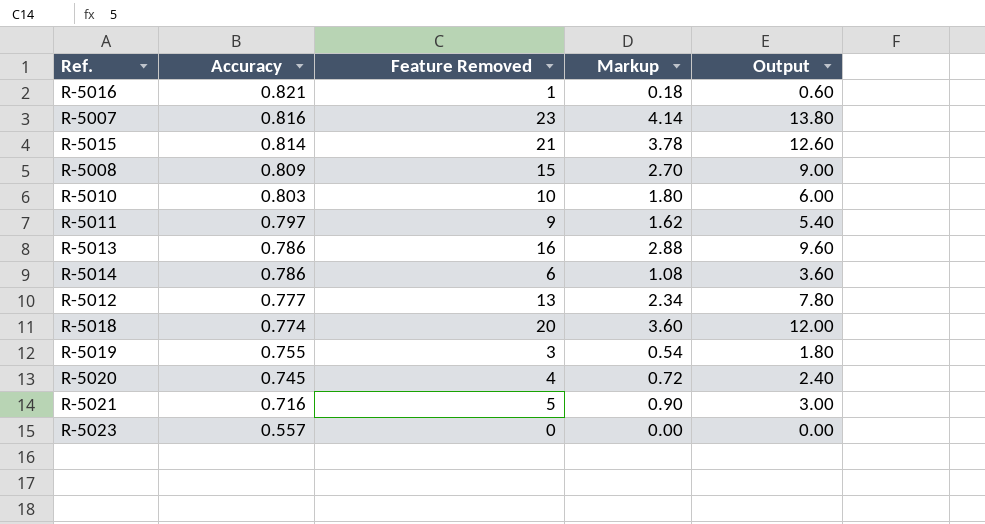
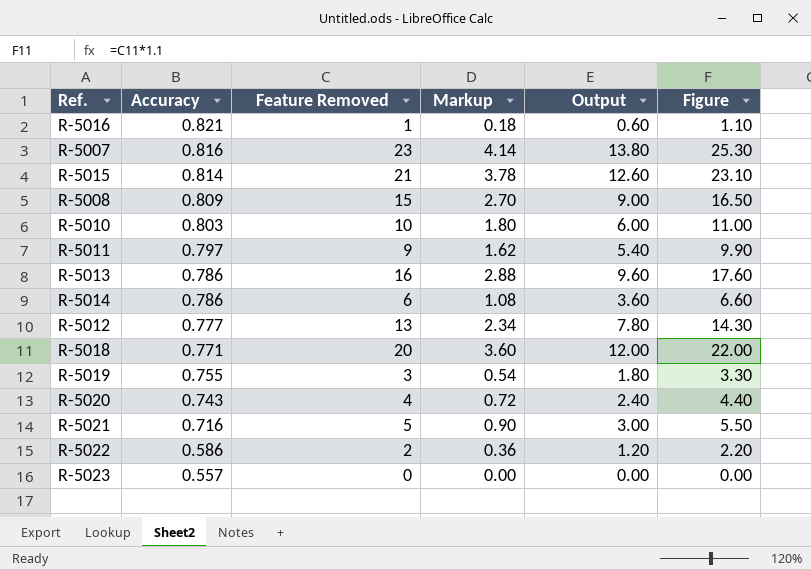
column Figure | formula: none -> [Feature Removed] * 1.1
R-5018 | Accuracy: 0.774 -> 0.771
R-5020 | Accuracy: 0.745 -> 0.743
row R-5022: none -> 0.586 | 2 | 0.36 | 1.20 | 2.20

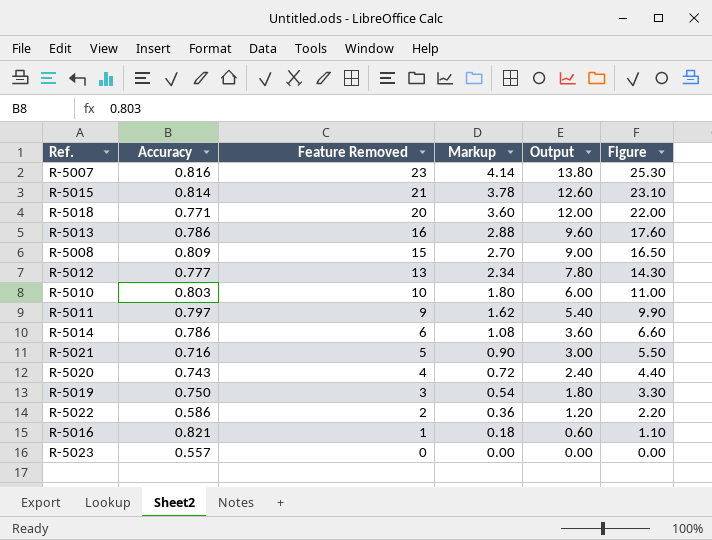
row order: Accuracy descending -> Feature Removed descending
R-5019 | Accuracy: 0.755 -> 0.750

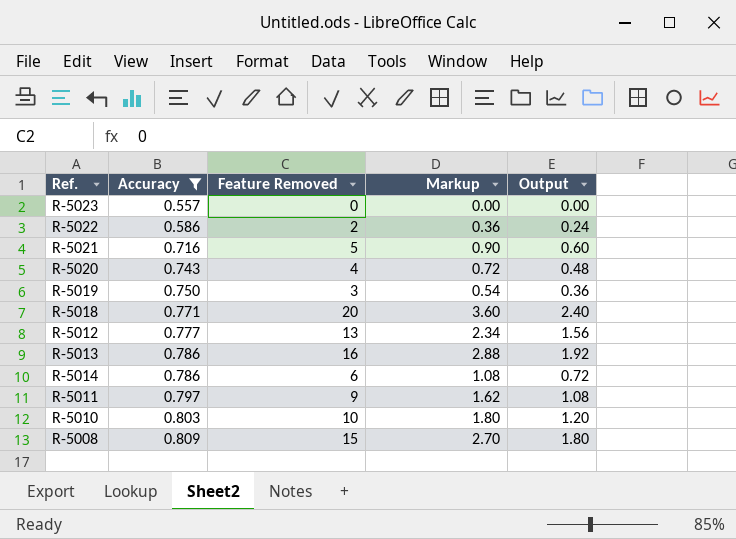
filter: none -> Accuracy <= 0.809
row order: Feature Removed descending -> Accuracy ascending
column Figure | formula: [Feature Removed] * 1.1 -> none
column Output | formula: [Feature Removed] * 0.6 -> [Feature Removed] * 0.12

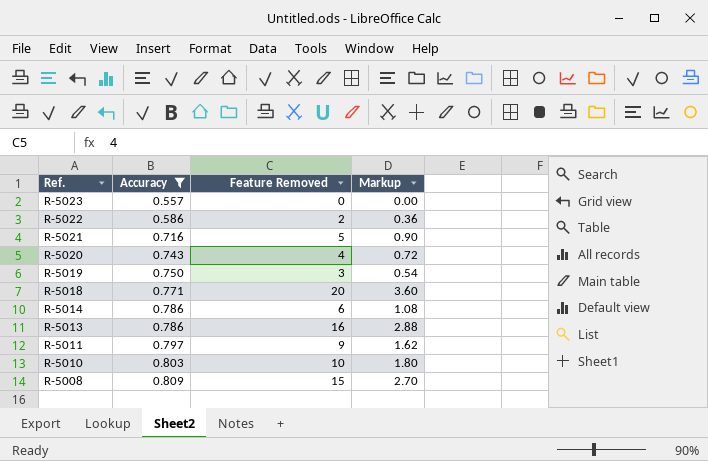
row order: Accuracy ascending -> Ref. descending
column Output | formula: [Feature Removed] * 0.12 -> none
row R-5012: 0.777 | 13 | 2.34 | 1.56 -> none

